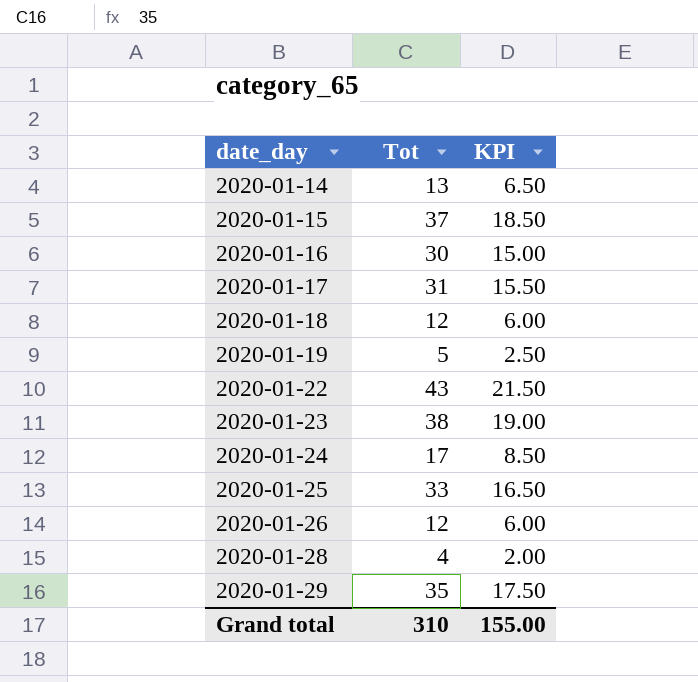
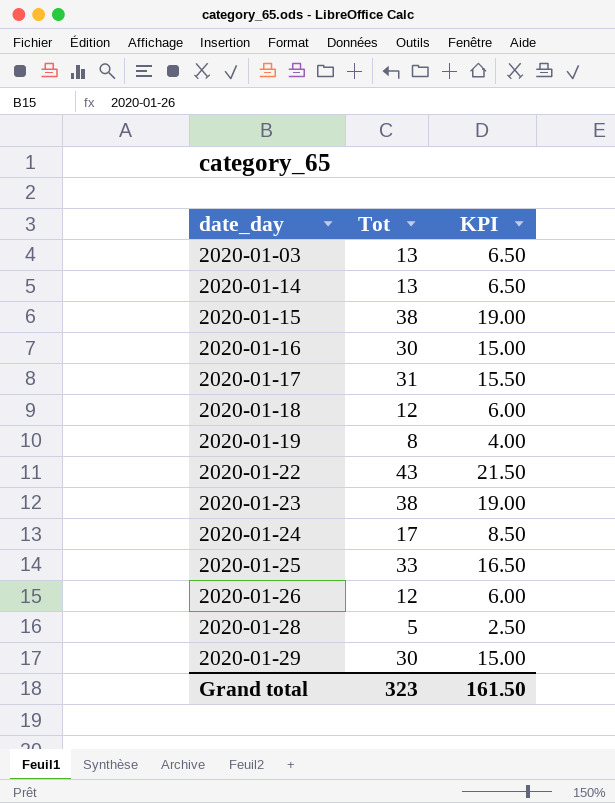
row 2020-01-03: none -> 13 | 6.50
2020-01-15 | Tot: 37 -> 38
2020-01-15 | KPI: 18.50 -> 19.00
2020-01-19 | Tot: 5 -> 8
2020-01-19 | KPI: 2.50 -> 4.00
2020-01-28 | Tot: 4 -> 5
2020-01-28 | KPI: 2.00 -> 2.50
2020-01-29 | Tot: 35 -> 30
2020-01-29 | KPI: 17.50 -> 15.00
Grand total | Tot: 310 -> 323
Grand total | KPI: 155.00 -> 161.50

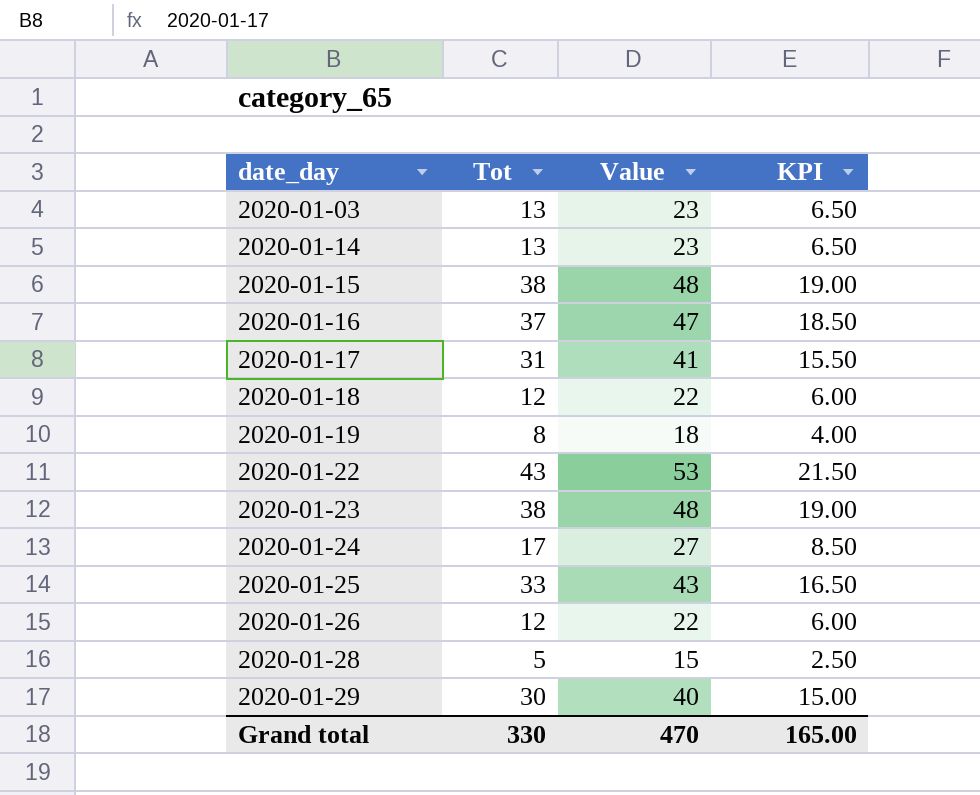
column Value | formula: none -> [Tot] + 10
2020-01-16 | Tot: 30 -> 37
2020-01-16 | KPI: 15.00 -> 18.50
Grand total | Tot: 323 -> 330
Grand total | KPI: 161.50 -> 165.00

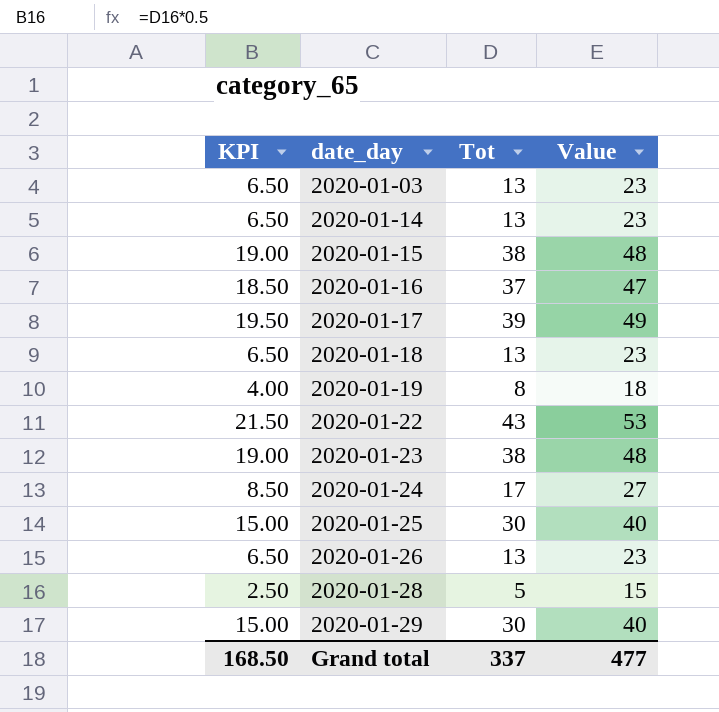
column KPI | position: 4 -> 1
2020-01-17 | KPI: 15.50 -> 19.50
2020-01-17 | Tot: 31 -> 39
2020-01-17 | Value: 41 -> 49
2020-01-18 | KPI: 6.00 -> 6.50
2020-01-18 | Tot: 12 -> 13
2020-01-18 | Value: 22 -> 23
2020-01-25 | KPI: 16.50 -> 15.00
2020-01-25 | Tot: 33 -> 30
2020-01-25 | Value: 43 -> 40
2020-01-26 | KPI: 6.00 -> 6.50
2020-01-26 | Tot: 12 -> 13
2020-01-26 | Value: 22 -> 23
Grand total | KPI: 165.00 -> 168.50
Grand total | Tot: 330 -> 337
Grand total | Value: 470 -> 477

